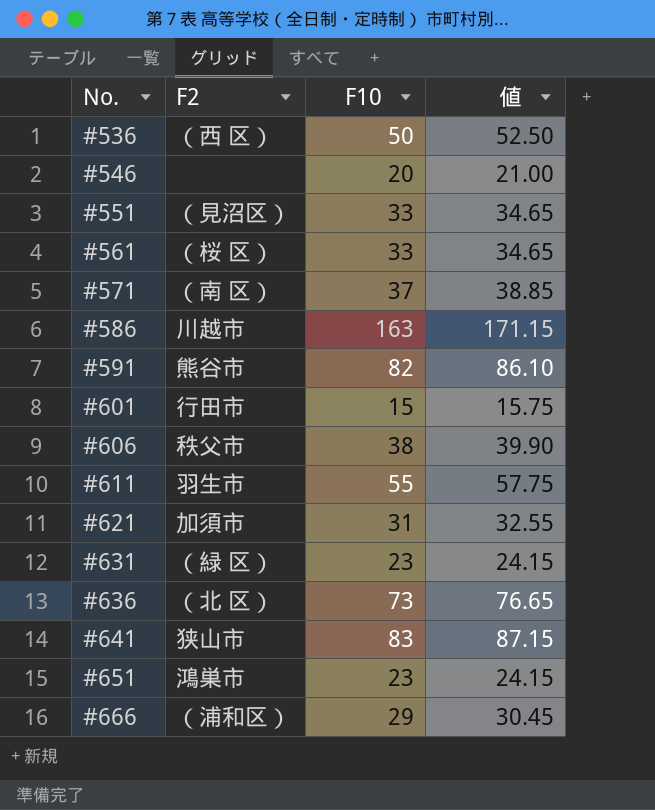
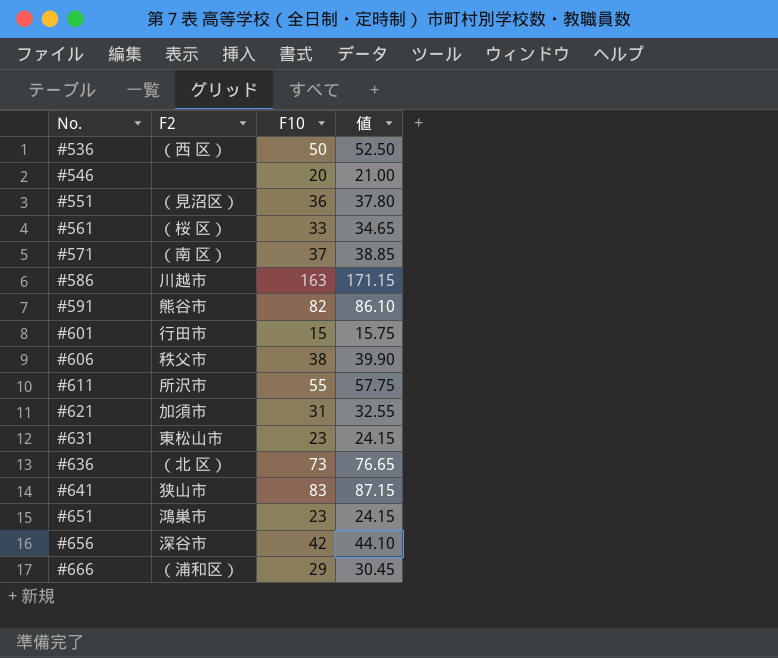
#551 | F10: 33 -> 36
#551 | 値: 34.65 -> 37.80
#611 | F2: 羽生市 -> 所沢市
#631 | F2: （緑 区） -> 東松山市
row #656: none -> 深谷市 | 42 | 44.10

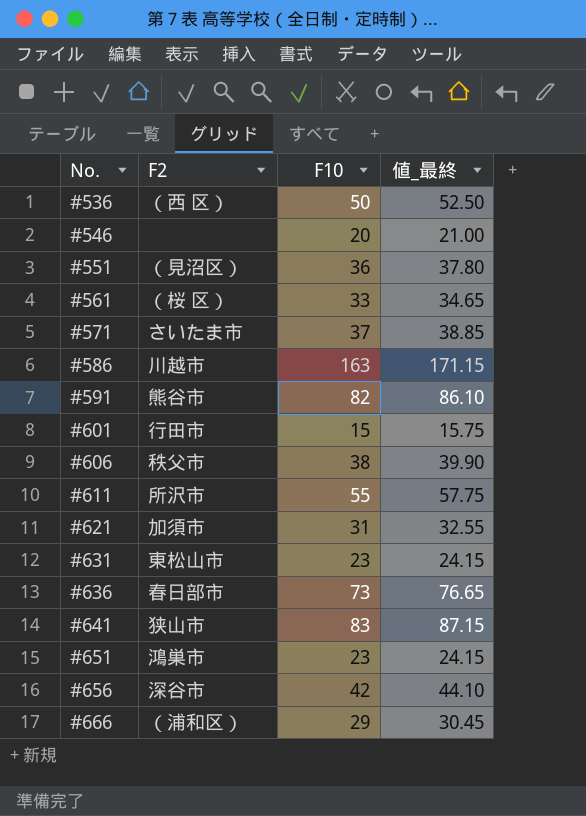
column name: 値 -> 値_最終
#571 | F2: （南 区） -> さいたま市
#636 | F2: （北 区） -> 春日部市

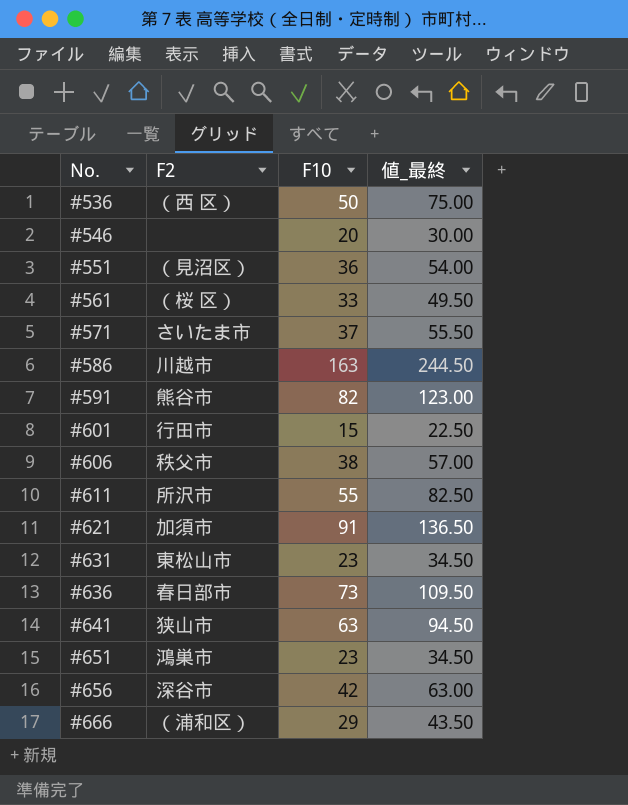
column 値_最終 | formula: [F10] * 1.05 -> [F10] * 1.5
#621 | F10: 31 -> 91
#641 | F10: 83 -> 63

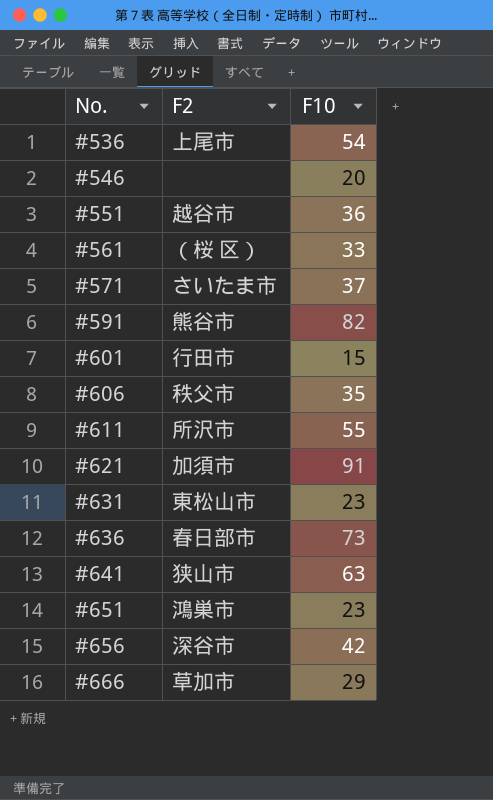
column 値_最終 | formula: [F10] * 1.5 -> none
row #586: 川越市 | 163 | 244.50 -> none
#536 | F2: （西 区） -> 上尾市
#536 | F10: 50 -> 54
#551 | F2: （見沼区） -> 越谷市
#606 | F10: 38 -> 35
#666 | F2: （浦和区） -> 草加市

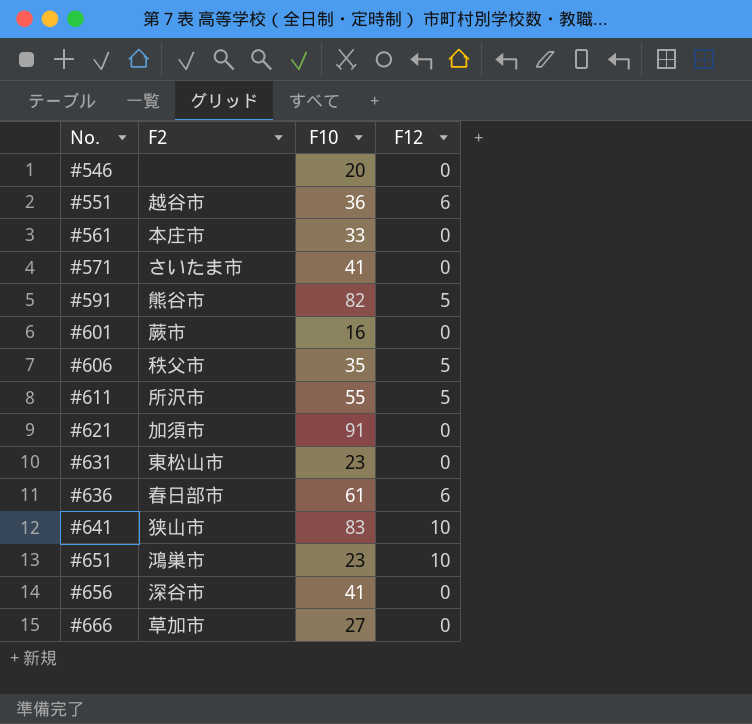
column F12 | position: none -> 4
row #536: 上尾市 | 54 -> none
#561 | F2: （桜 区） -> 本庄市
#571 | F10: 37 -> 41
#601 | F2: 行田市 -> 蕨市
#601 | F10: 15 -> 16
#636 | F10: 73 -> 61
#641 | F10: 63 -> 83
#656 | F10: 42 -> 41
#666 | F10: 29 -> 27

